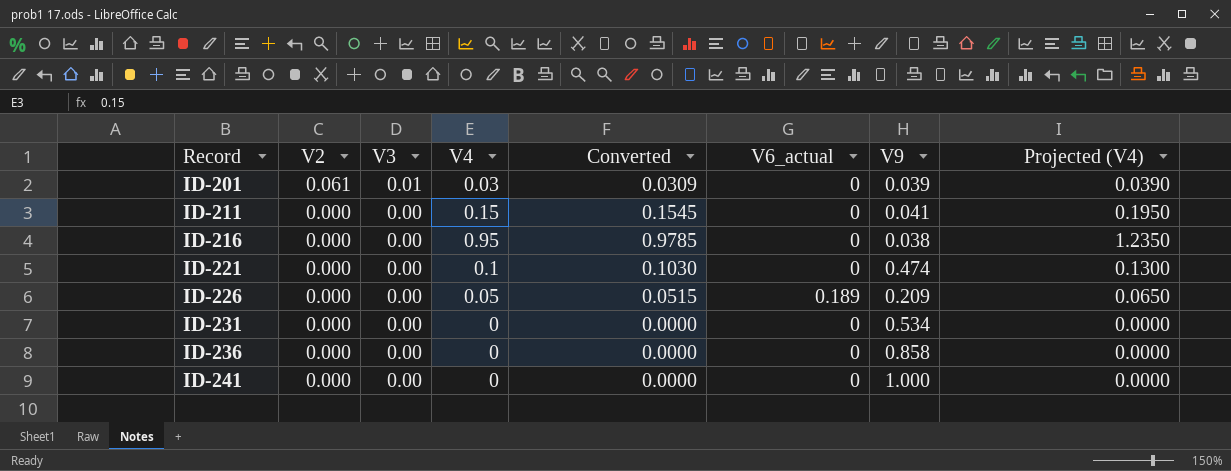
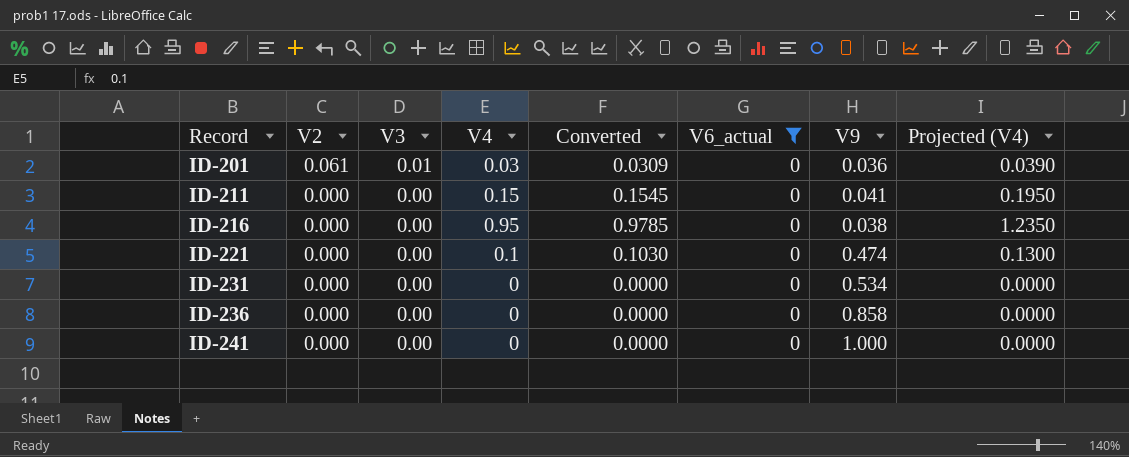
filter: none -> V6_actual = 0
ID-201 | V9: 0.039 -> 0.036

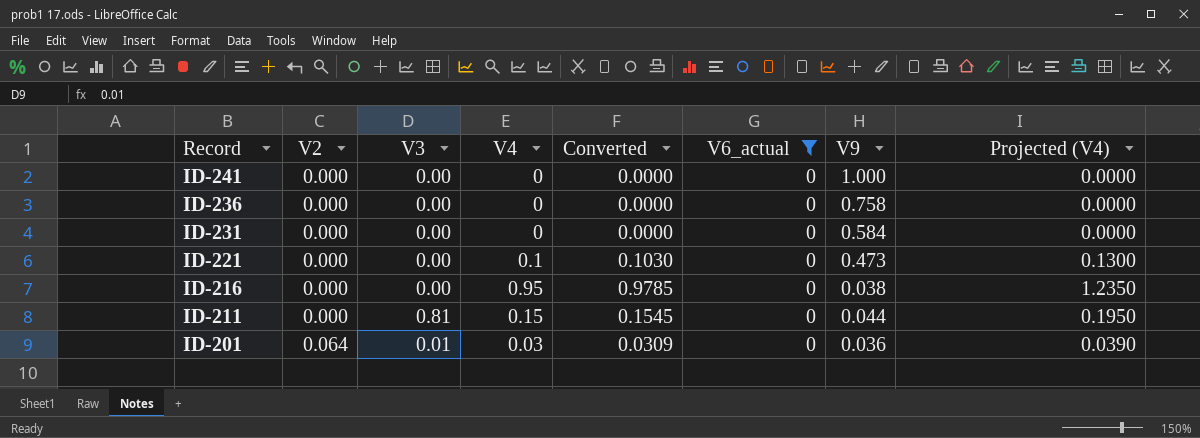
row order: Record ascending -> Record descending
ID-236 | V9: 0.858 -> 0.758
ID-231 | V9: 0.534 -> 0.584
ID-221 | V9: 0.474 -> 0.473
ID-211 | V3: 0.00 -> 0.81
ID-211 | V9: 0.041 -> 0.044
ID-201 | V2: 0.061 -> 0.064

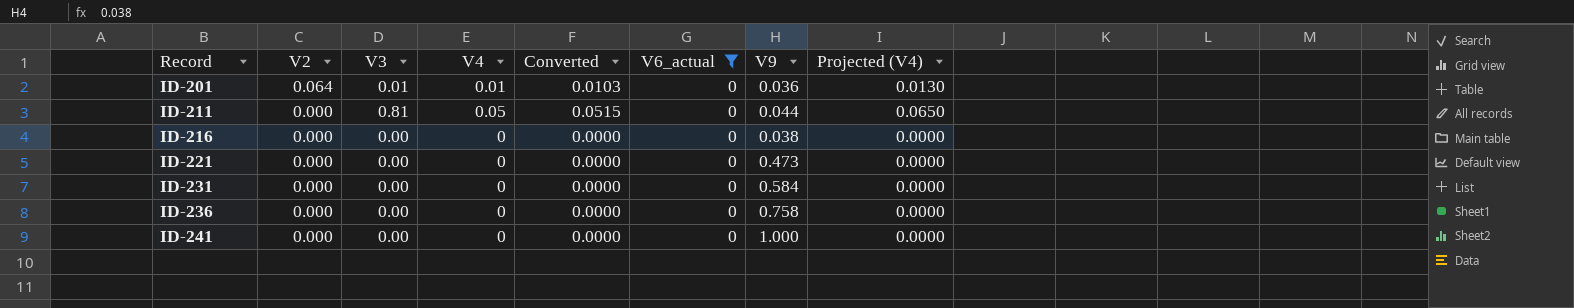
row order: Record descending -> Record ascending
ID-201 | V4: 0.03 -> 0.01
ID-201 | Converted: 0.0309 -> 0.0103
ID-201 | Projected (V4): 0.0390 -> 0.0130
ID-211 | V4: 0.15 -> 0.05
ID-211 | Converted: 0.1545 -> 0.0515
ID-211 | Projected (V4): 0.1950 -> 0.0650
ID-216 | V4: 0.95 -> 0
ID-216 | Converted: 0.9785 -> 0.0000
ID-216 | Projected (V4): 1.2350 -> 0.0000
ID-221 | V4: 0.1 -> 0
ID-221 | Converted: 0.1030 -> 0.0000
ID-221 | Projected (V4): 0.1300 -> 0.0000

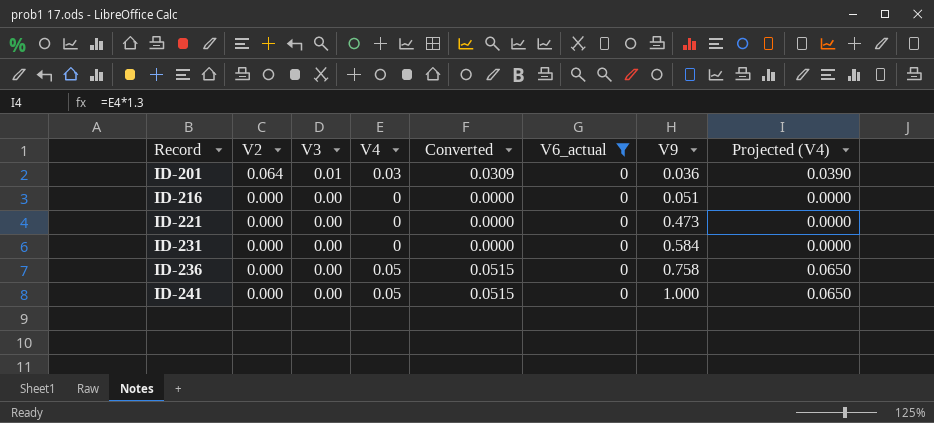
row ID-211: 0.000 | 0.81 | 0.05 | 0.0515 | 0 | 0.044 | 0.0650 -> none
ID-201 | V4: 0.01 -> 0.03
ID-201 | Converted: 0.0103 -> 0.0309
ID-201 | Projected (V4): 0.0130 -> 0.0390
ID-216 | V9: 0.038 -> 0.051
ID-236 | V4: 0 -> 0.05
ID-236 | Converted: 0.0000 -> 0.0515
ID-236 | Projected (V4): 0.0000 -> 0.0650
ID-241 | V4: 0 -> 0.05
ID-241 | Converted: 0.0000 -> 0.0515
ID-241 | Projected (V4): 0.0000 -> 0.0650

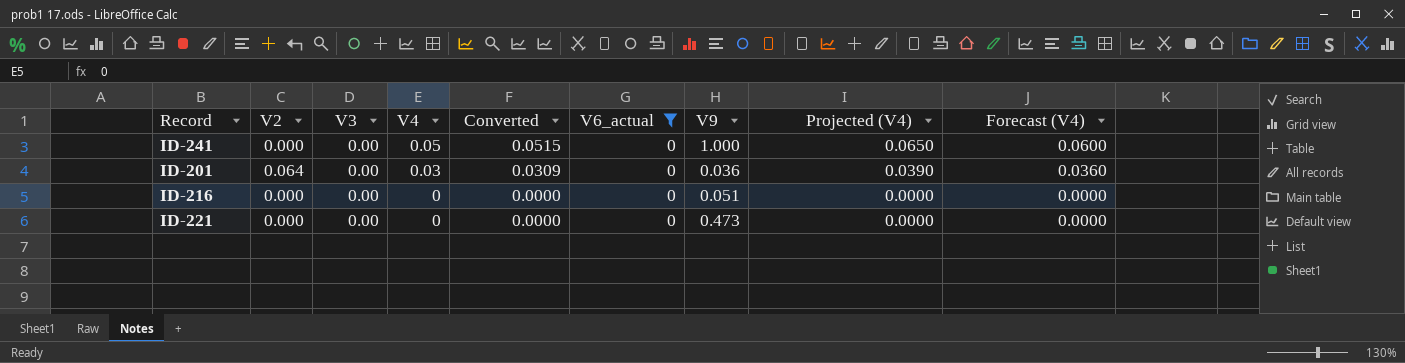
row order: Record ascending -> V4 descending
column Forecast (V4) | formula: none -> [V4] * 1.2
row ID-231: 0.000 | 0.00 | 0 | 0.0000 | 0 | 0.584 | 0.0000 -> none
row ID-236: 0.000 | 0.00 | 0.05 | 0.0515 | 0 | 0.758 | 0.0650 -> none
ID-201 | V3: 0.01 -> 0.00

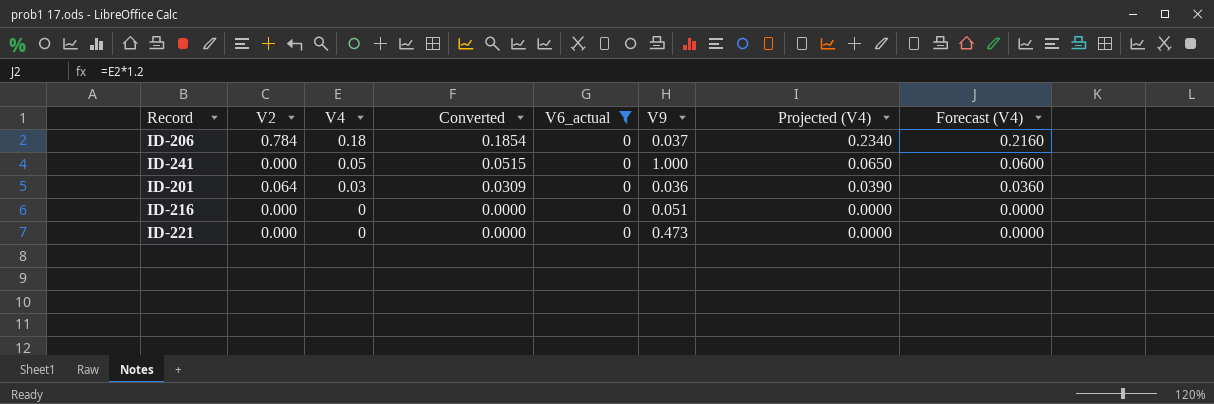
column V3 | position: 3 -> none
row ID-206: none -> 0.784 | 0.18 | 0.1854 | 0 | 0.037 | 0.2340 | 0.2160

